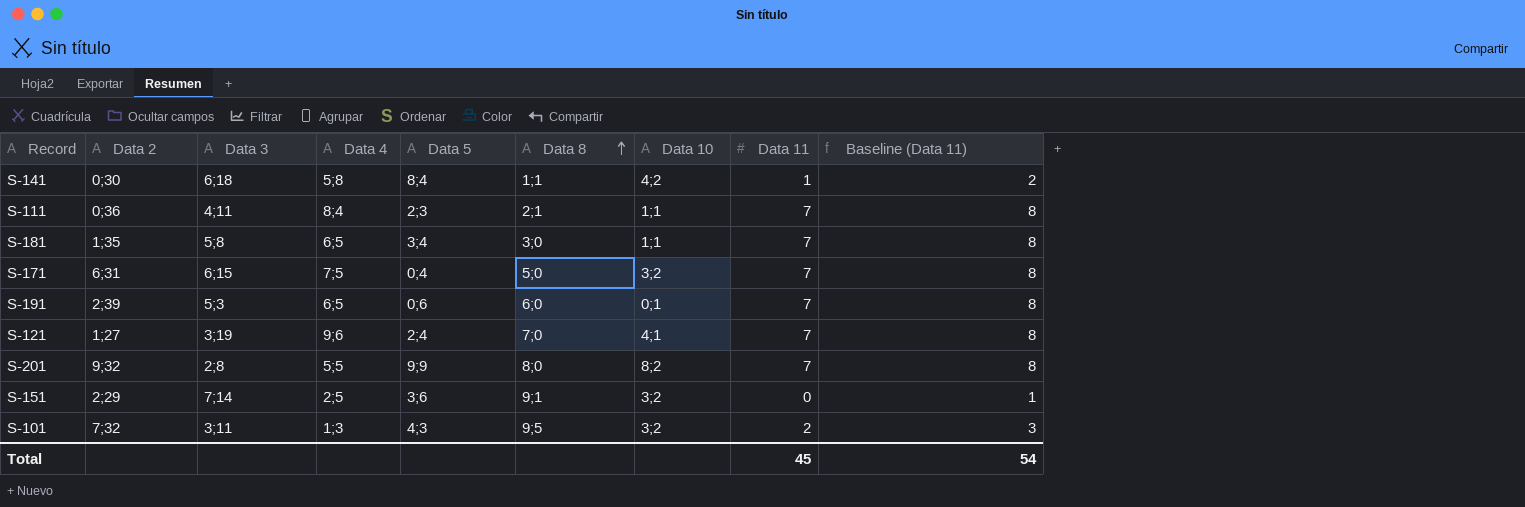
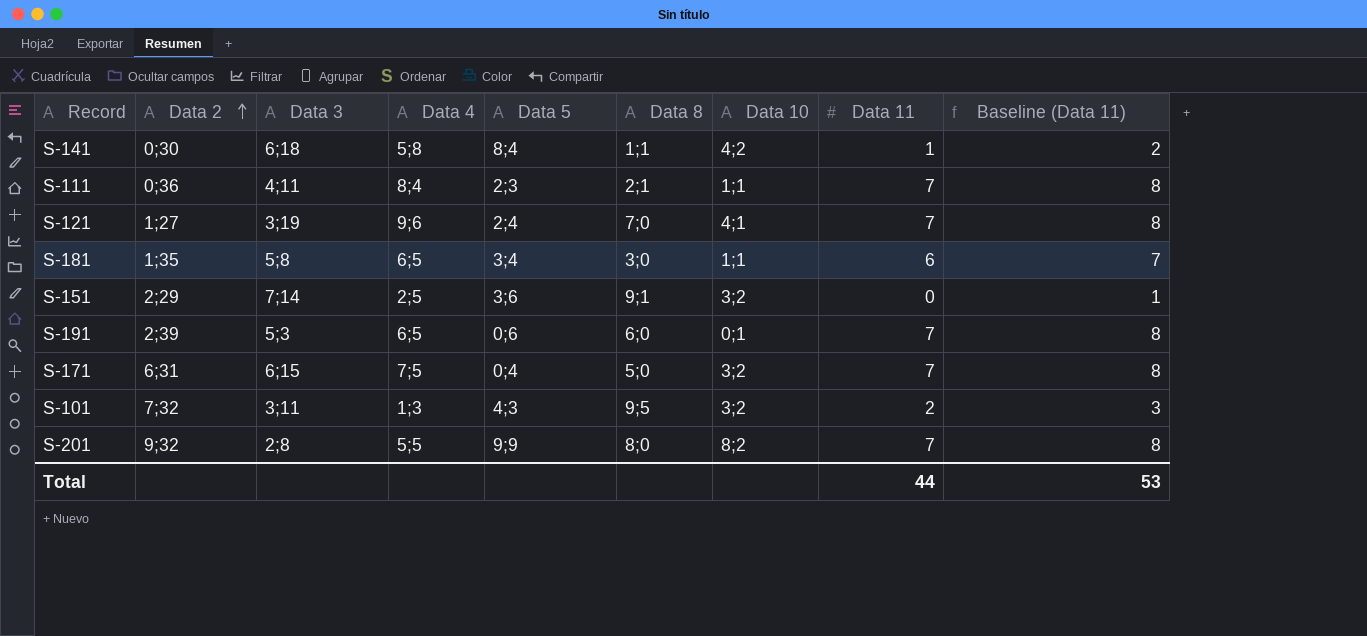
row order: Data 8 ascending -> Data 2 ascending
S-181 | Data 11: 7 -> 6
S-181 | Baseline (Data 11): 8 -> 7
Total | Data 11: 45 -> 44
Total | Baseline (Data 11): 54 -> 53

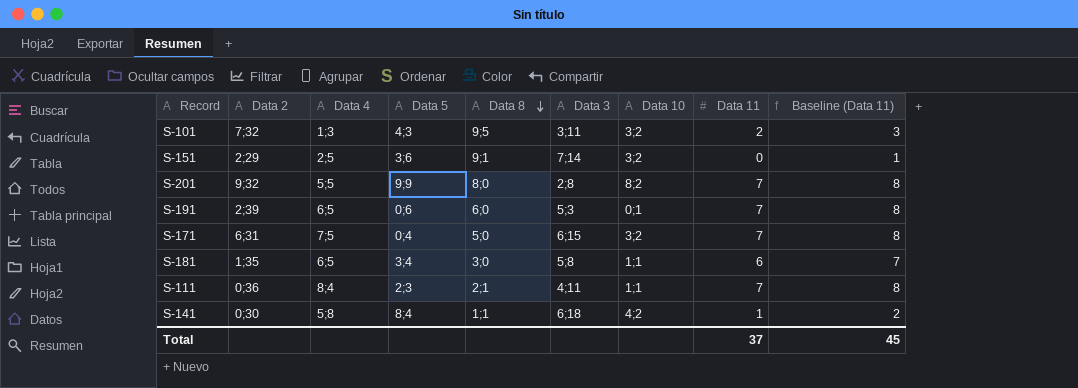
row order: Data 2 ascending -> Data 8 descending
column Data 3 | position: 3 -> 6
row S-121: 1;27 | 3;19 | 9;6 | 2;4 | 7;0 | 4;1 | 7 | 8 -> none
Total | Data 11: 44 -> 37
Total | Baseline (Data 11): 53 -> 45

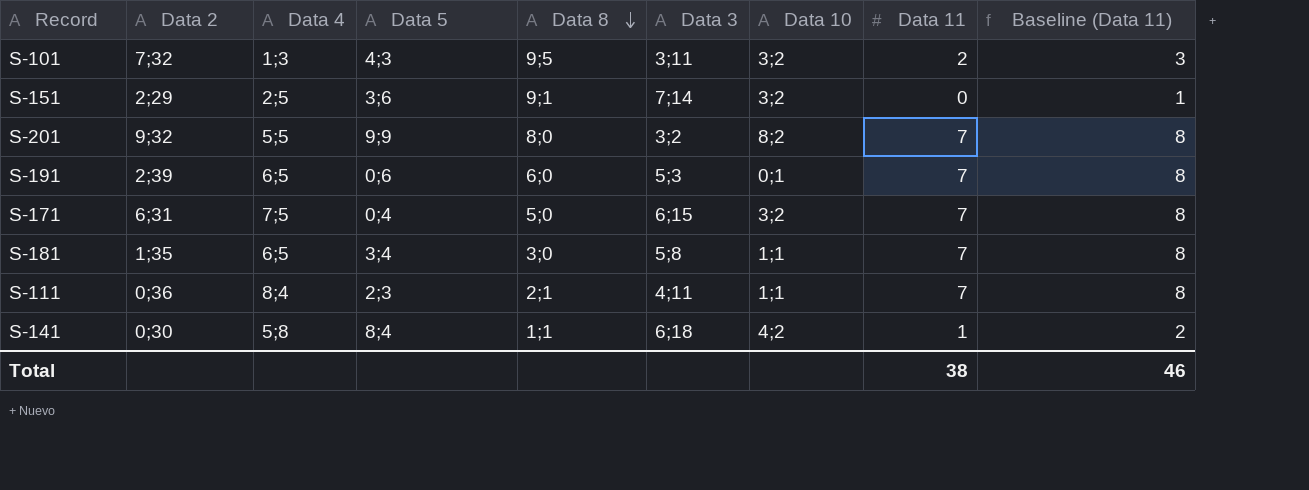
S-201 | Data 3: 2;8 -> 3;2
S-181 | Data 11: 6 -> 7
S-181 | Baseline (Data 11): 7 -> 8
Total | Data 11: 37 -> 38
Total | Baseline (Data 11): 45 -> 46

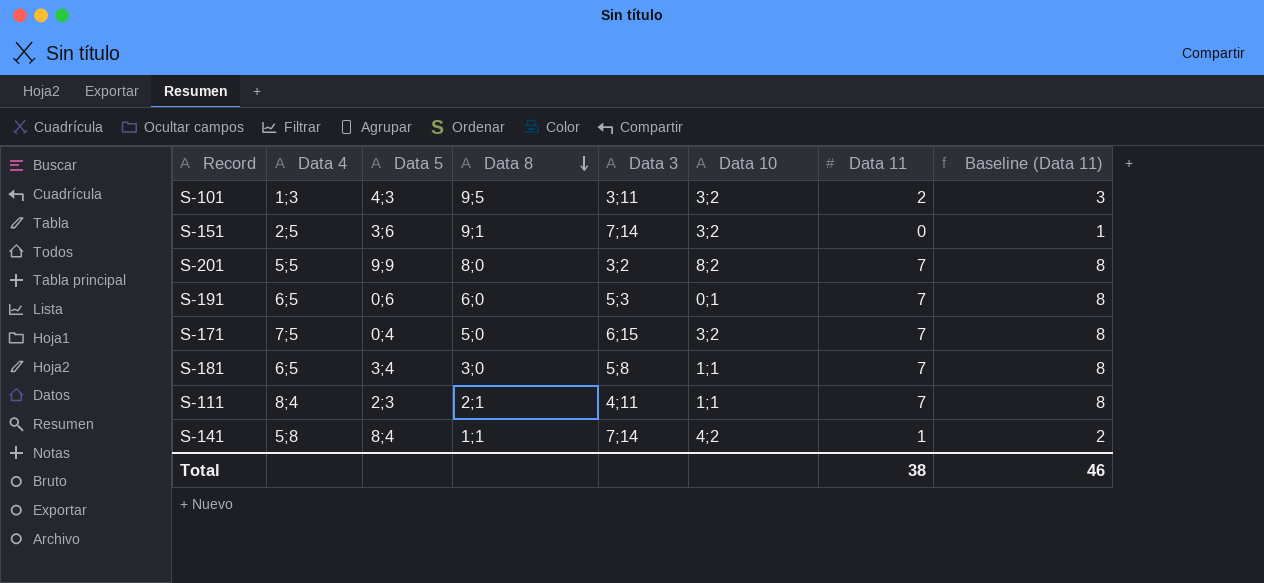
column Data 2 | position: 2 -> none
S-141 | Data 3: 6;18 -> 7;14

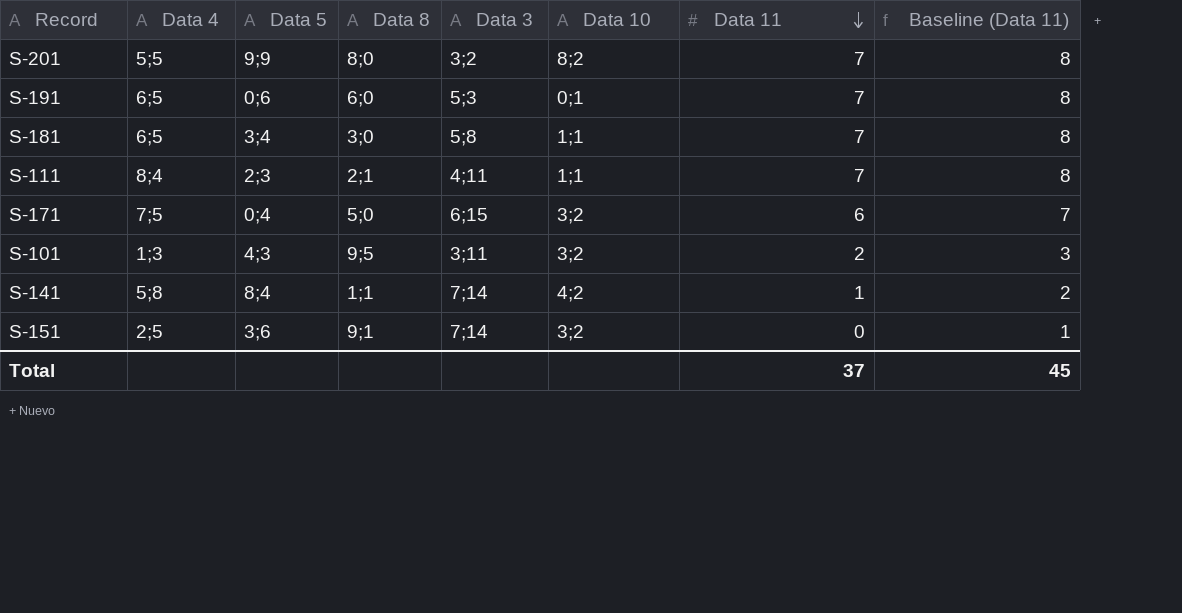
row order: Data 8 descending -> Data 11 descending
S-171 | Data 11: 7 -> 6
S-171 | Baseline (Data 11): 8 -> 7
Total | Data 11: 38 -> 37
Total | Baseline (Data 11): 46 -> 45

